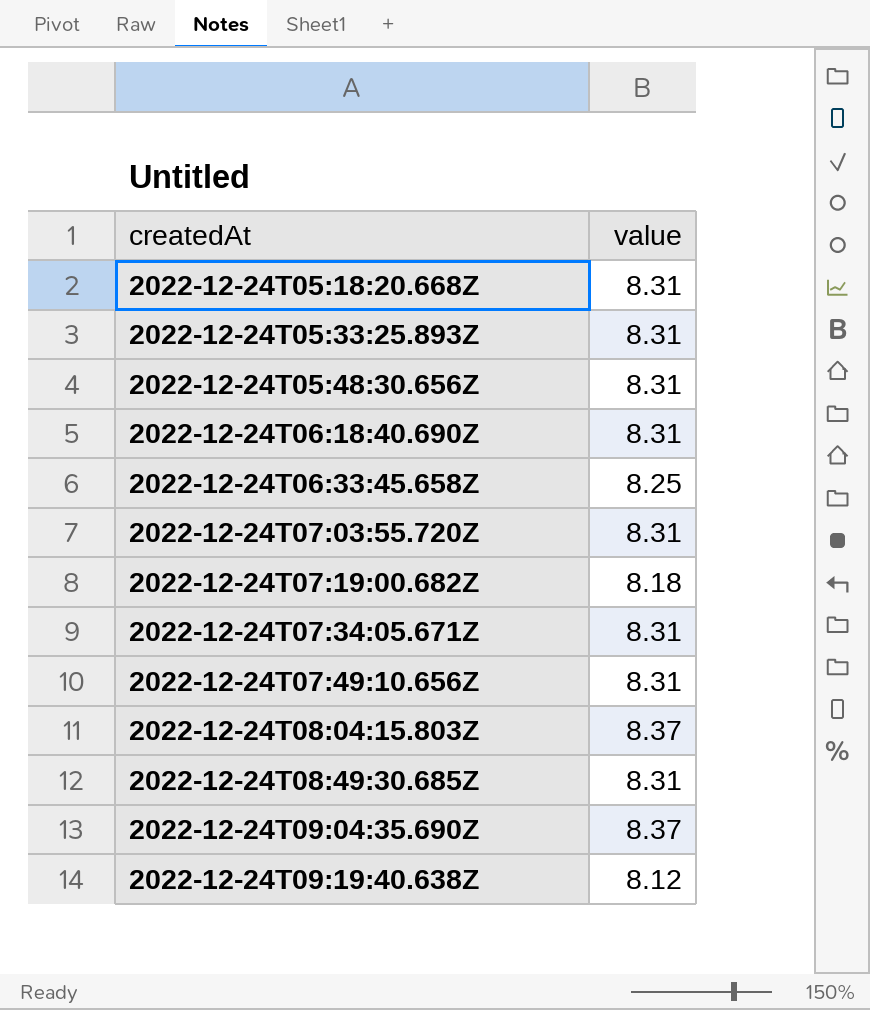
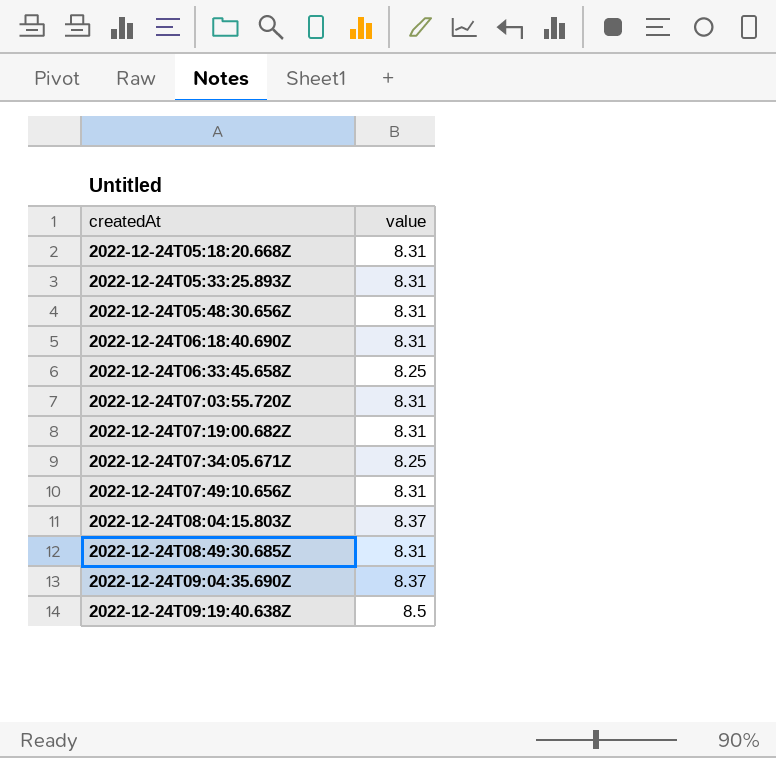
2022-12-24T07:19:00.682Z | value: 8.18 -> 8.31
2022-12-24T07:34:05.671Z | value: 8.31 -> 8.25
2022-12-24T09:19:40.638Z | value: 8.12 -> 8.5

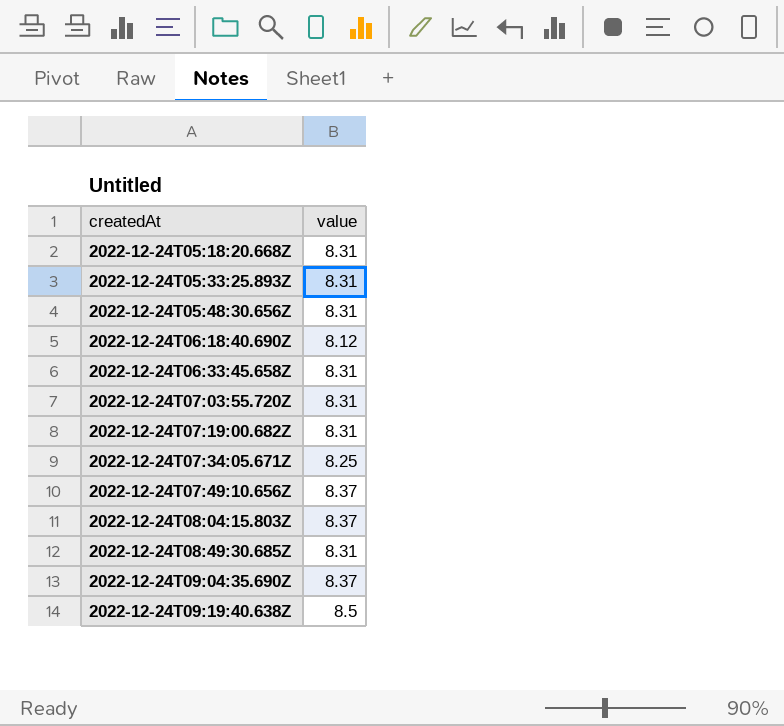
2022-12-24T06:18:40.690Z | value: 8.31 -> 8.12
2022-12-24T06:33:45.658Z | value: 8.25 -> 8.31
2022-12-24T07:49:10.656Z | value: 8.31 -> 8.37

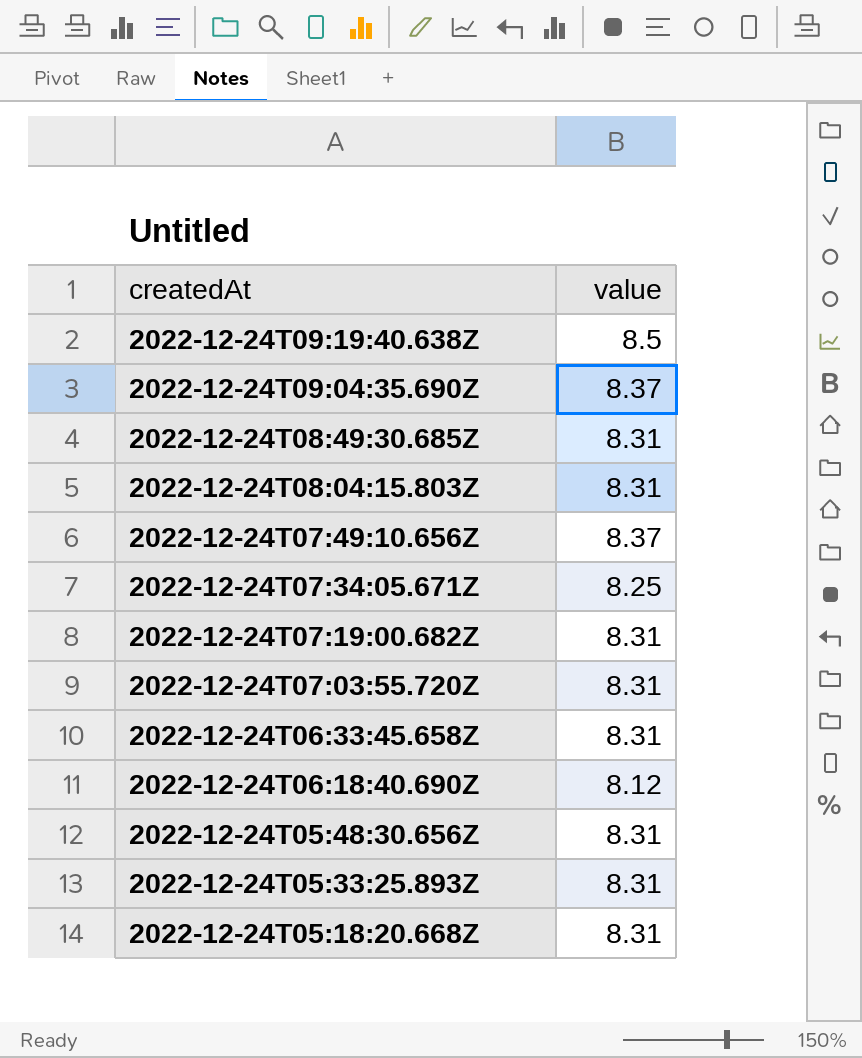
row order: createdAt ascending -> createdAt descending
2022-12-24T08:04:15.803Z | value: 8.37 -> 8.31

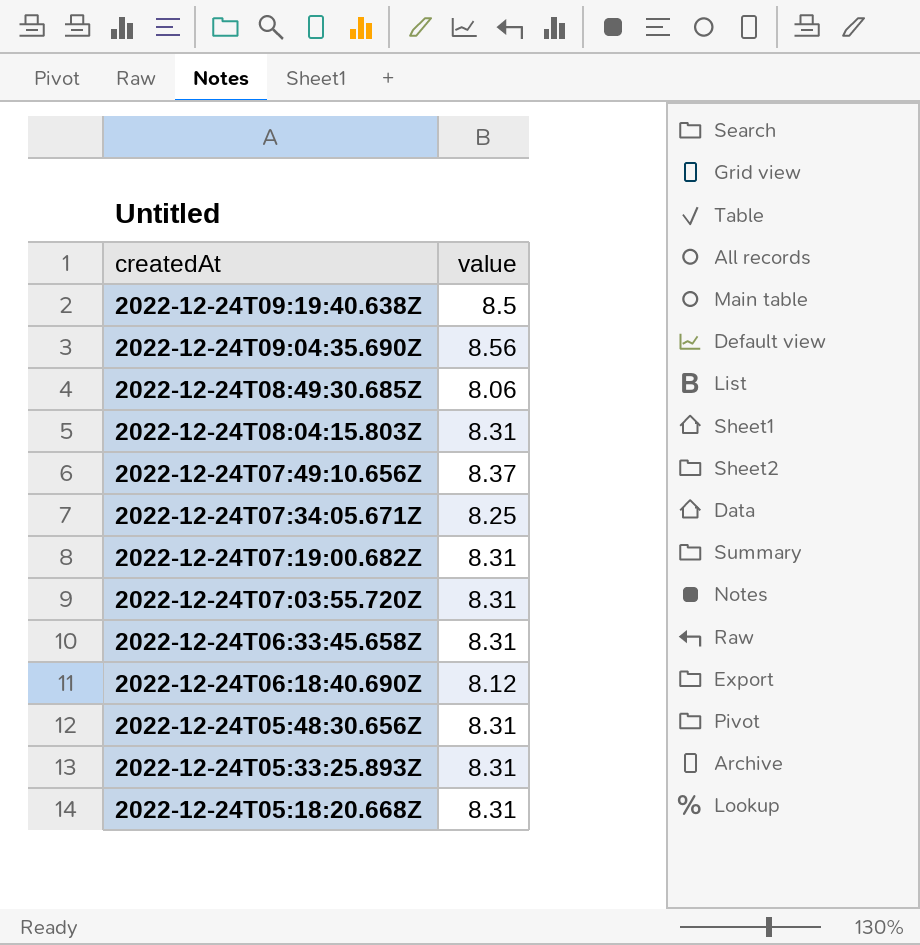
2022-12-24T09:04:35.690Z | value: 8.37 -> 8.56
2022-12-24T08:49:30.685Z | value: 8.31 -> 8.06

